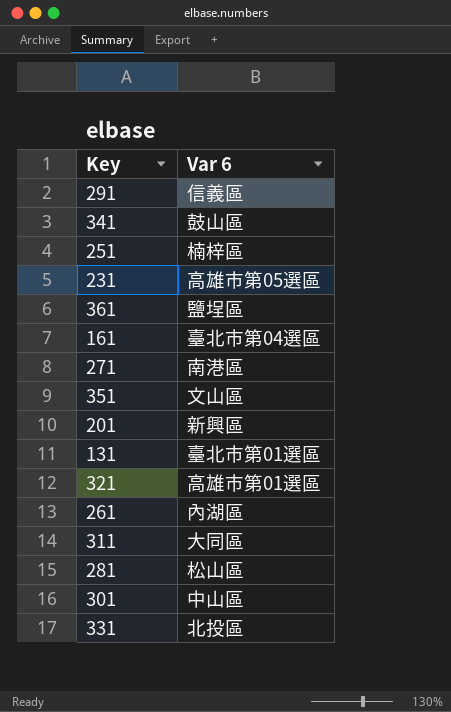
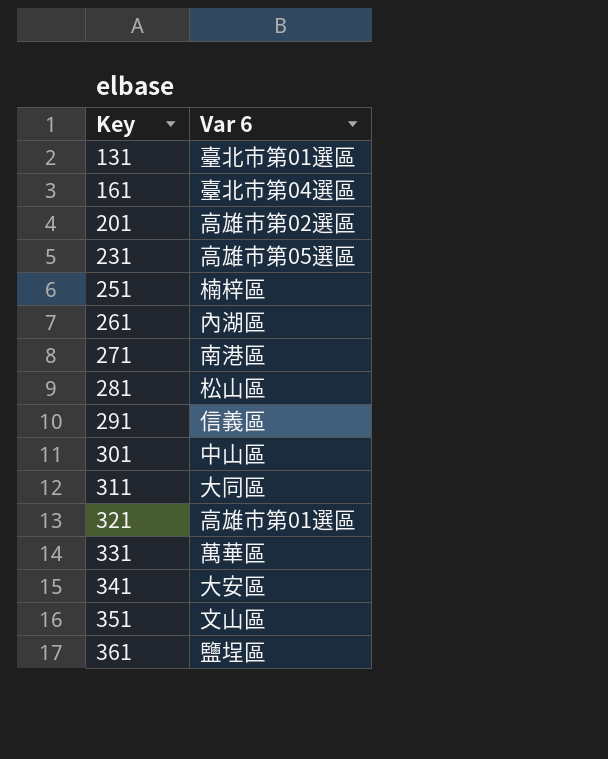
row order: none -> Key ascending
201 | Var 6: 新興區 -> 高雄市第02選區
331 | Var 6: 北投區 -> 萬華區
341 | Var 6: 鼓山區 -> 大安區

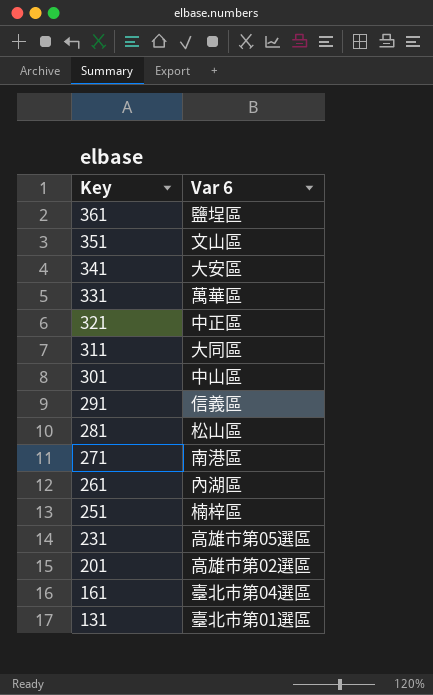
row order: Key ascending -> Key descending
321 | Var 6: 高雄市第01選區 -> 中正區

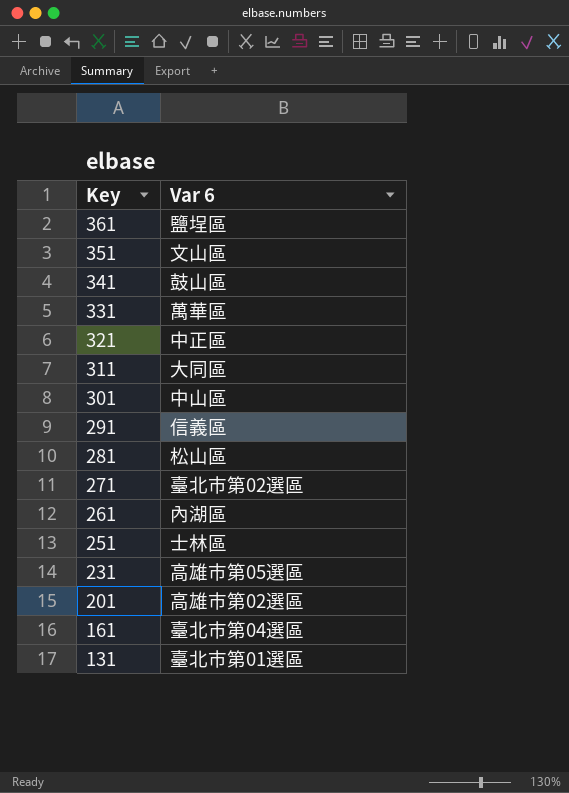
341 | Var 6: 大安區 -> 鼓山區
271 | Var 6: 南港區 -> 臺北市第02選區
251 | Var 6: 楠梓區 -> 士林區

